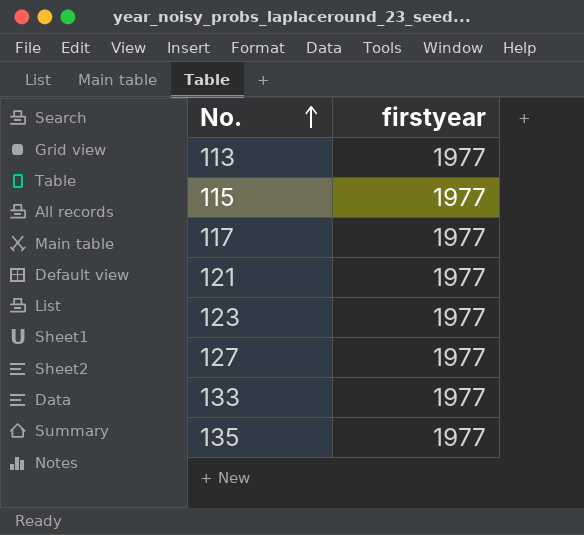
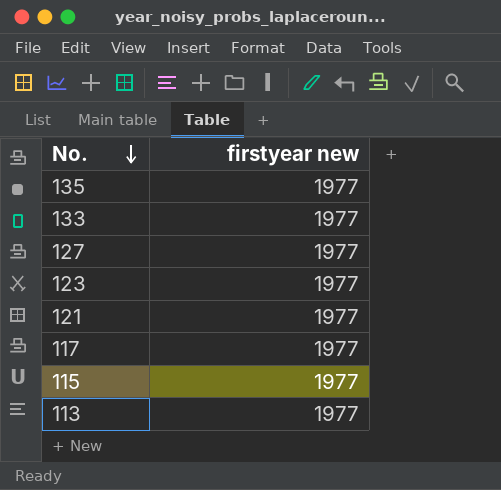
row order: No. ascending -> No. descending
column name: firstyear -> firstyear new

